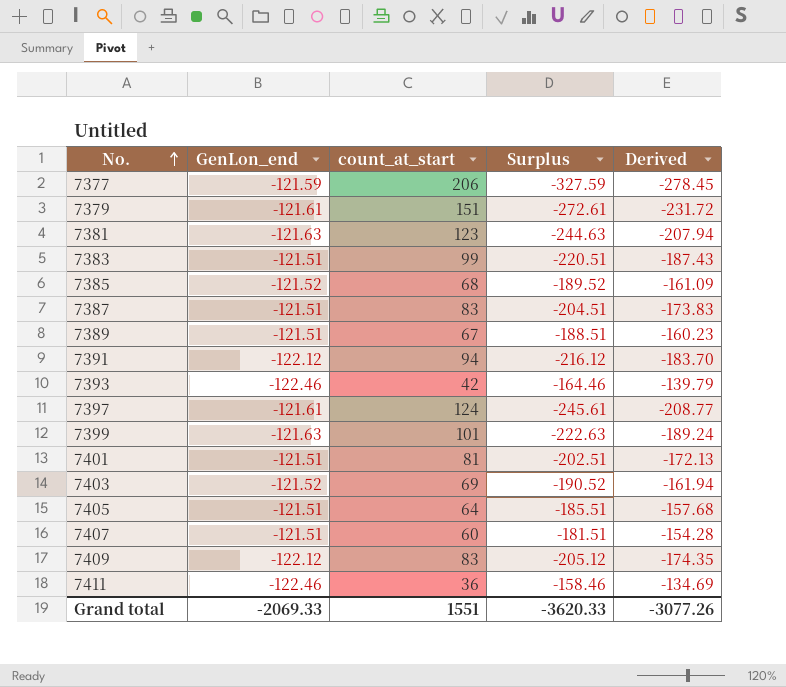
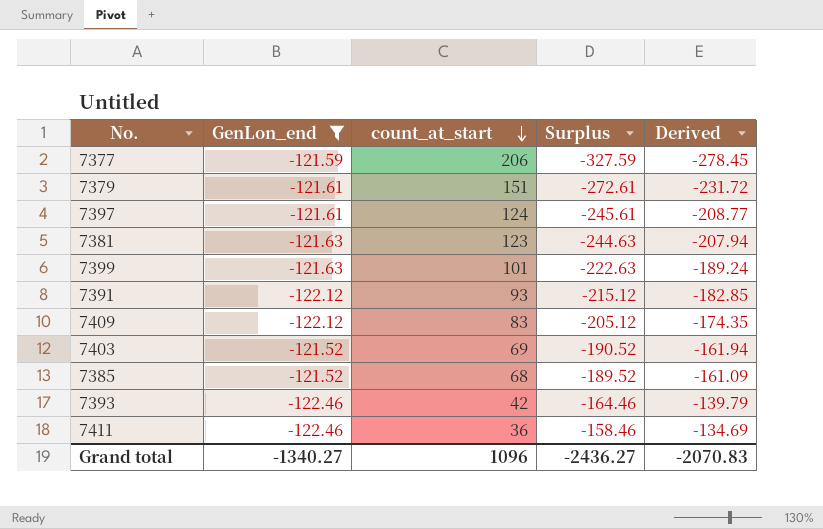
filter: none -> GenLon_end != -121.51
row order: No. ascending -> count_at_start descending
7391 | count_at_start: 94 -> 93
7391 | Surplus: -216.12 -> -215.12
7391 | Derived: -183.70 -> -182.85
Grand total | GenLon_end: -2069.33 -> -1340.27
Grand total | count_at_start: 1551 -> 1096
Grand total | Surplus: -3620.33 -> -2436.27
Grand total | Derived: -3077.26 -> -2070.83

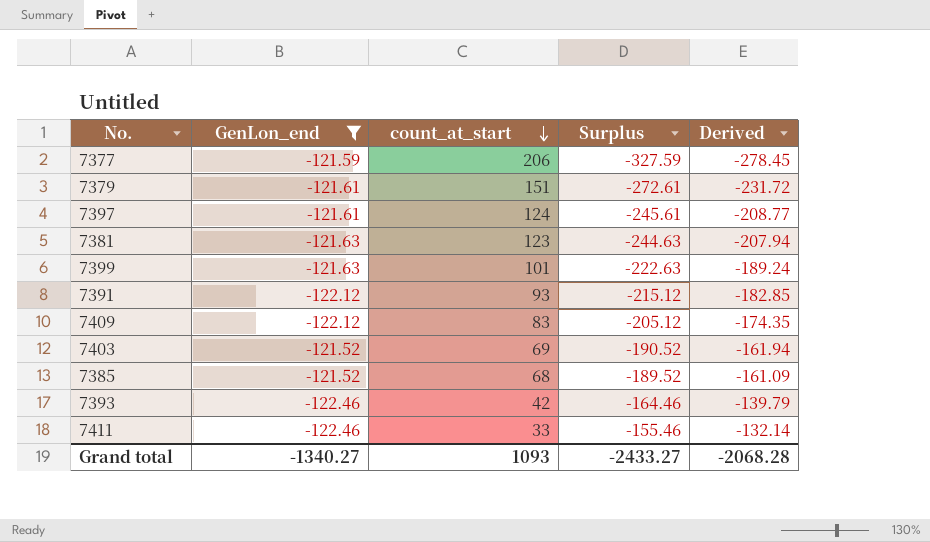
7411 | count_at_start: 36 -> 33
7411 | Surplus: -158.46 -> -155.46
7411 | Derived: -134.69 -> -132.14
Grand total | count_at_start: 1096 -> 1093
Grand total | Surplus: -2436.27 -> -2433.27
Grand total | Derived: -2070.83 -> -2068.28

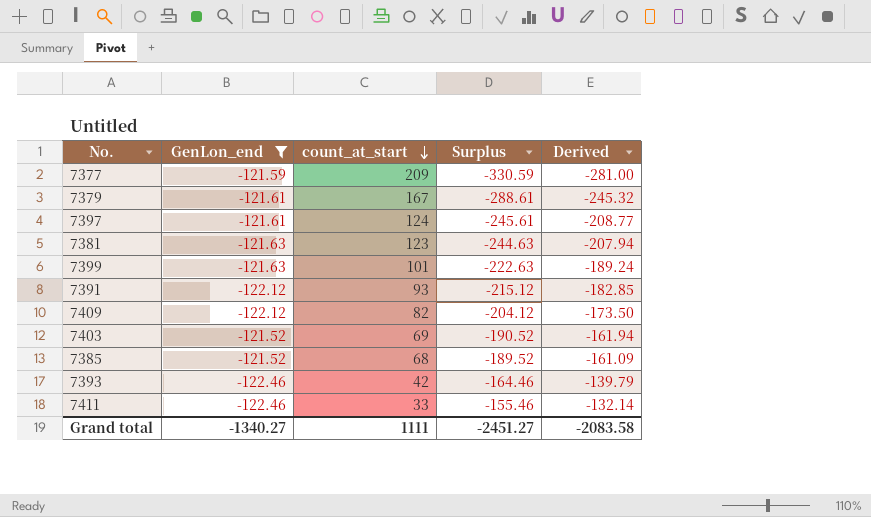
7377 | count_at_start: 206 -> 209
7377 | Surplus: -327.59 -> -330.59
7377 | Derived: -278.45 -> -281.00
7379 | count_at_start: 151 -> 167
7379 | Surplus: -272.61 -> -288.61
7379 | Derived: -231.72 -> -245.32
7409 | count_at_start: 83 -> 82
7409 | Surplus: -205.12 -> -204.12
7409 | Derived: -174.35 -> -173.50
Grand total | count_at_start: 1093 -> 1111
Grand total | Surplus: -2433.27 -> -2451.27
Grand total | Derived: -2068.28 -> -2083.58

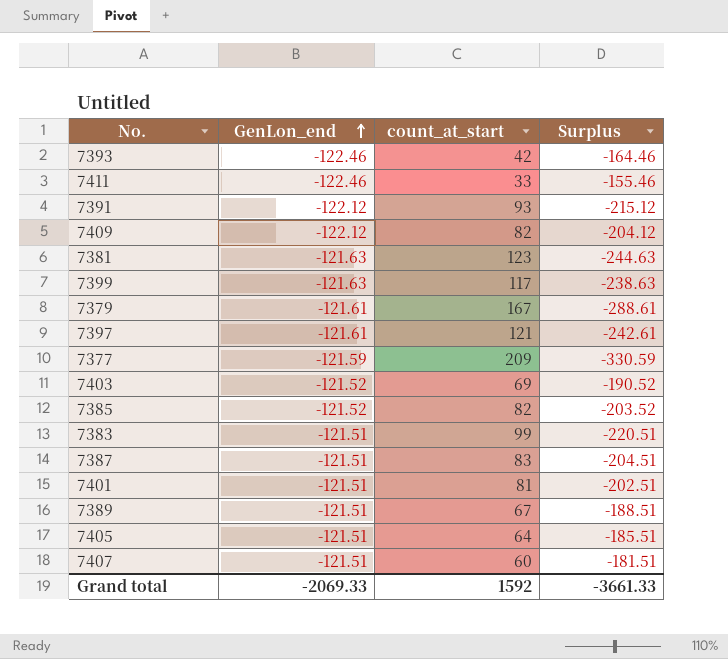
filter: GenLon_end != -121.51 -> none
row order: count_at_start descending -> GenLon_end ascending
column Derived | formula: [Surplus] * 0.85 -> none
7399 | count_at_start: 101 -> 117
7399 | Surplus: -222.63 -> -238.63
7397 | count_at_start: 124 -> 121
7397 | Surplus: -245.61 -> -242.61
7385 | count_at_start: 68 -> 82
7385 | Surplus: -189.52 -> -203.52
Grand total | GenLon_end: -1340.27 -> -2069.33
Grand total | count_at_start: 1111 -> 1592
Grand total | Surplus: -2451.27 -> -3661.33

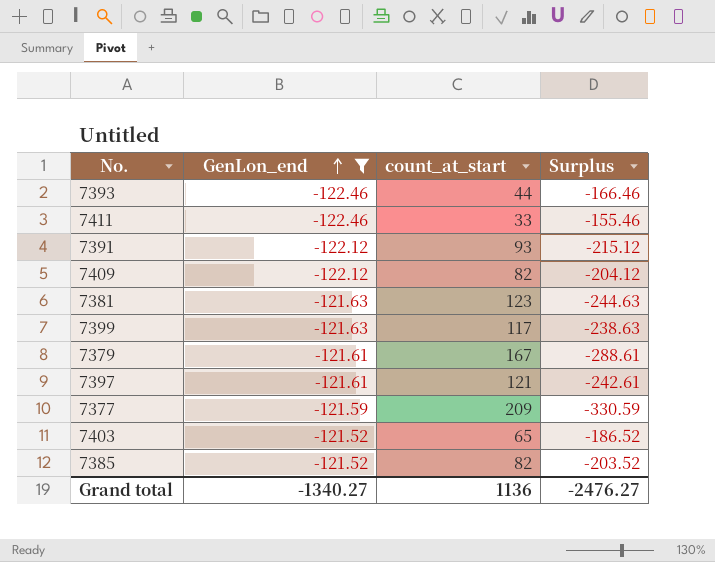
filter: none -> GenLon_end != -121.51
7393 | count_at_start: 42 -> 44
7393 | Surplus: -164.46 -> -166.46
7403 | count_at_start: 69 -> 65
7403 | Surplus: -190.52 -> -186.52
Grand total | GenLon_end: -2069.33 -> -1340.27
Grand total | count_at_start: 1592 -> 1136
Grand total | Surplus: -3661.33 -> -2476.27

